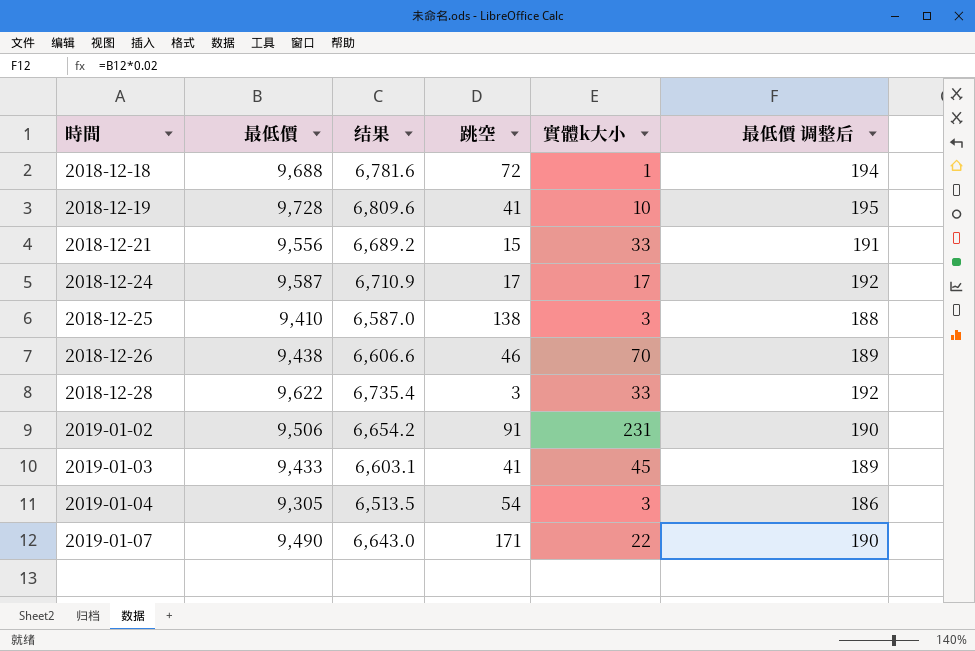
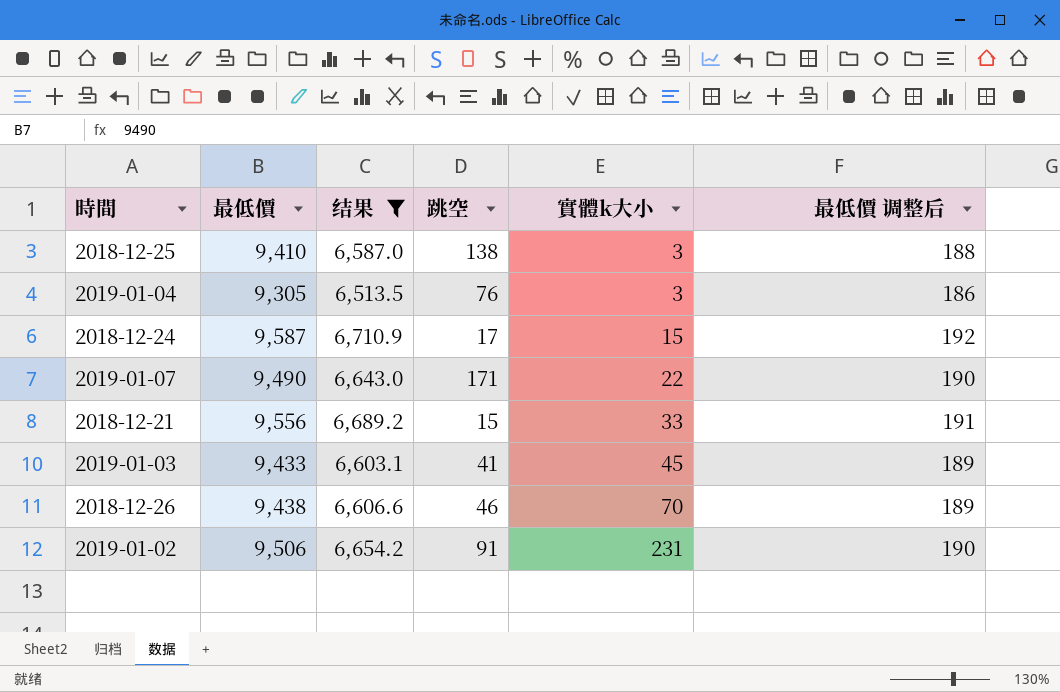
filter: none -> 结果 <= 6,710.9
row order: 時間 ascending -> 實體k大小 ascending
2019-01-04 | 跳空: 54 -> 76
2018-12-24 | 實體k大小: 17 -> 15

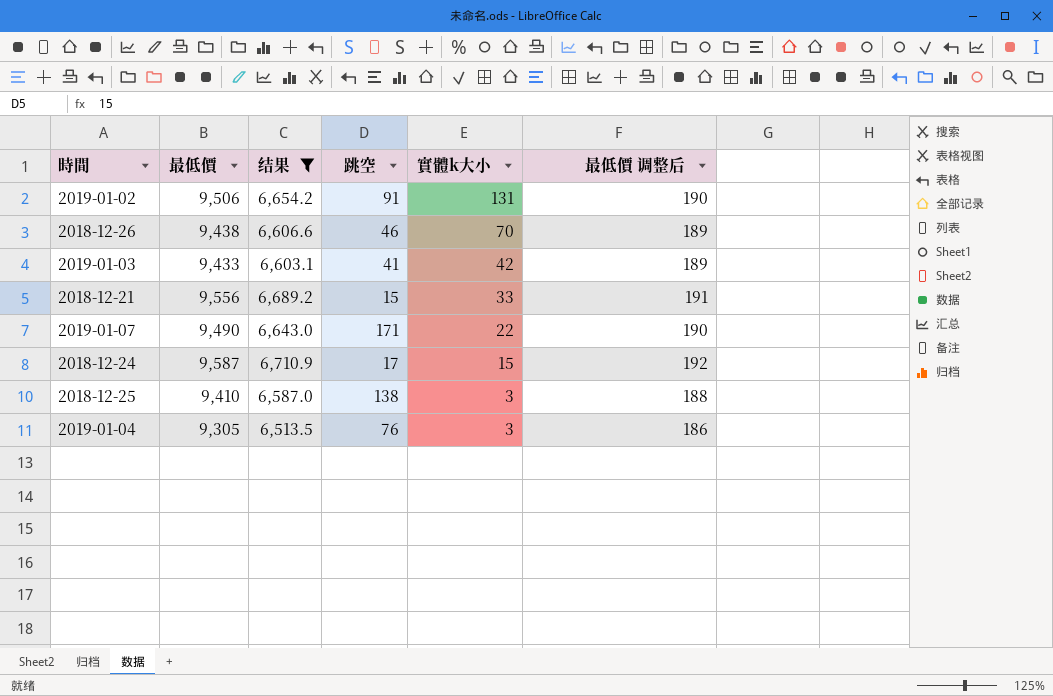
row order: 實體k大小 ascending -> 實體k大小 descending
2019-01-02 | 實體k大小: 231 -> 131
2019-01-03 | 實體k大小: 45 -> 42

